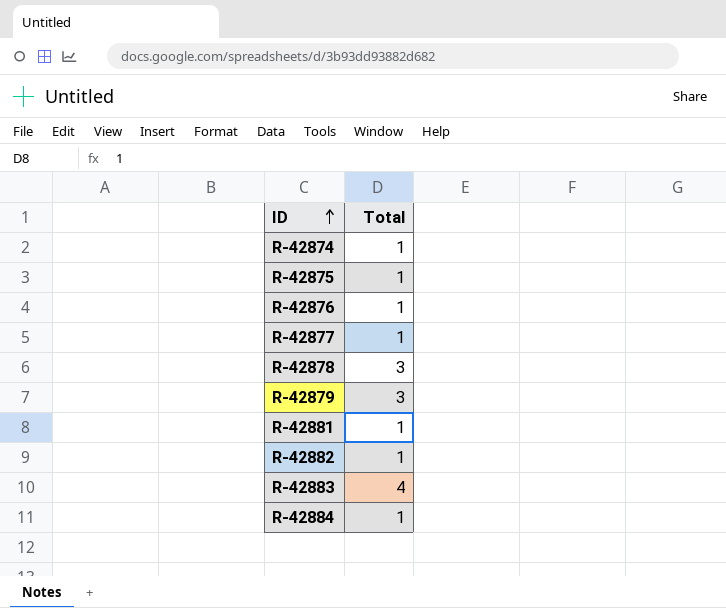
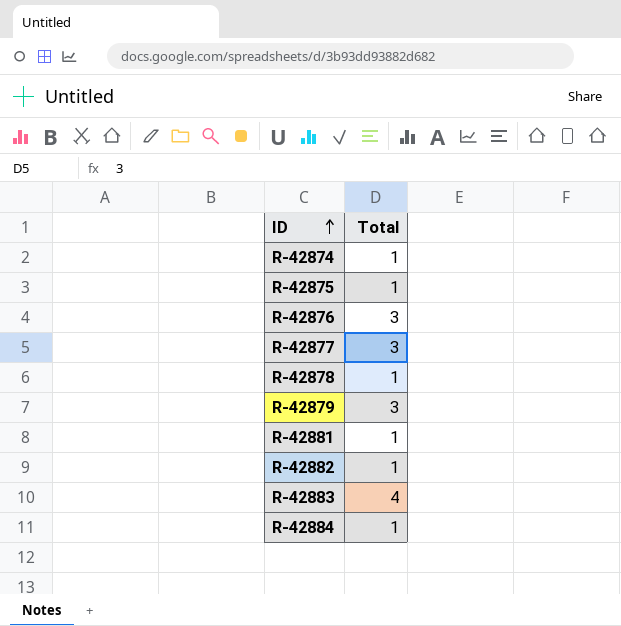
R-42876 | Total: 1 -> 3
R-42877 | Total: 1 -> 3
R-42878 | Total: 3 -> 1

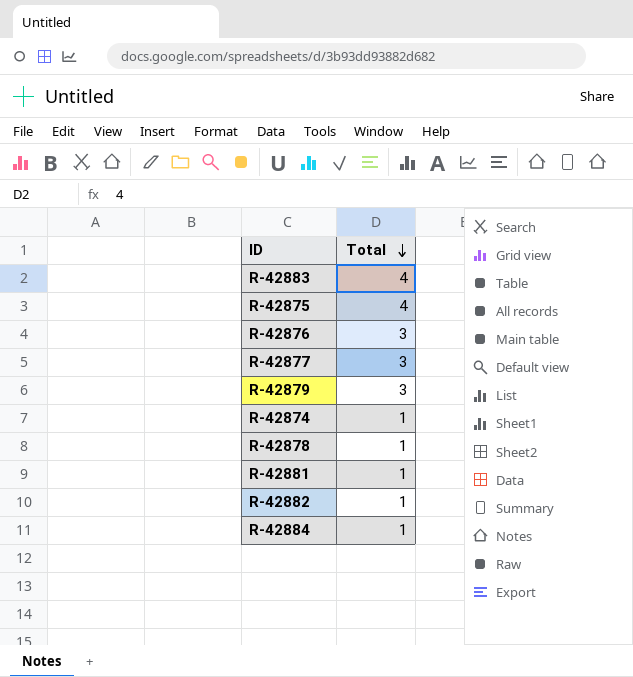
row order: ID ascending -> Total descending
R-42875 | Total: 1 -> 4

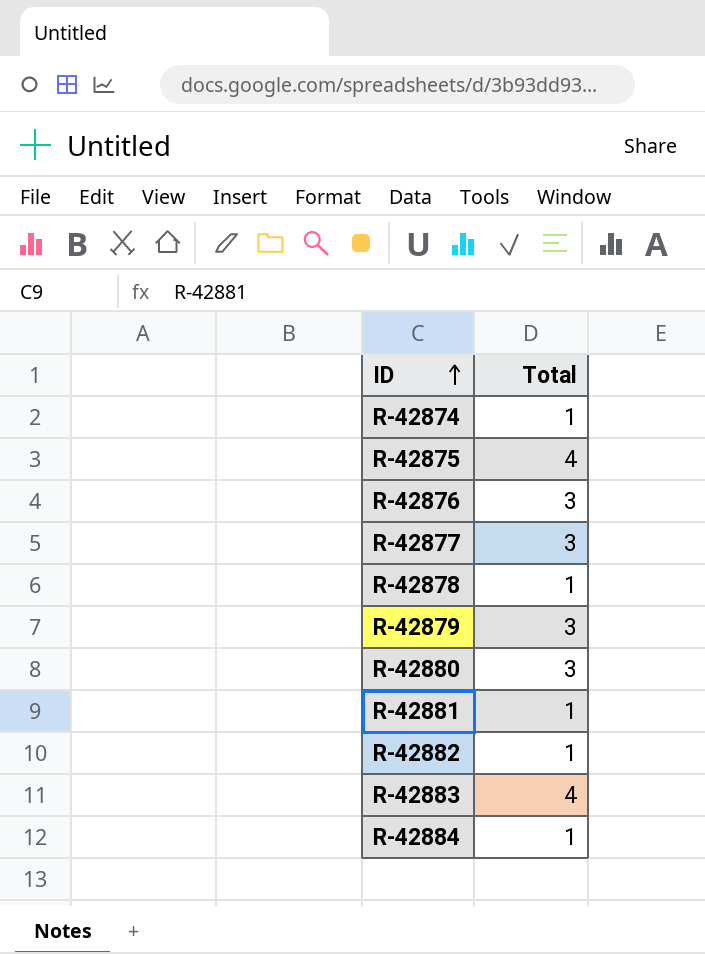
row order: Total descending -> ID ascending
row R-42880: none -> 3

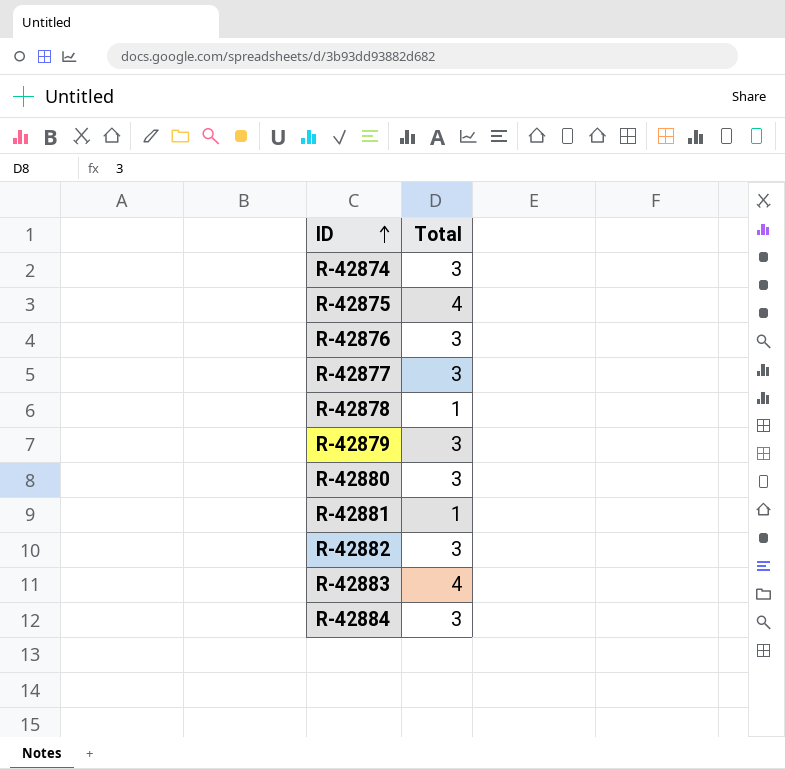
R-42874 | Total: 1 -> 3
R-42882 | Total: 1 -> 3
R-42884 | Total: 1 -> 3

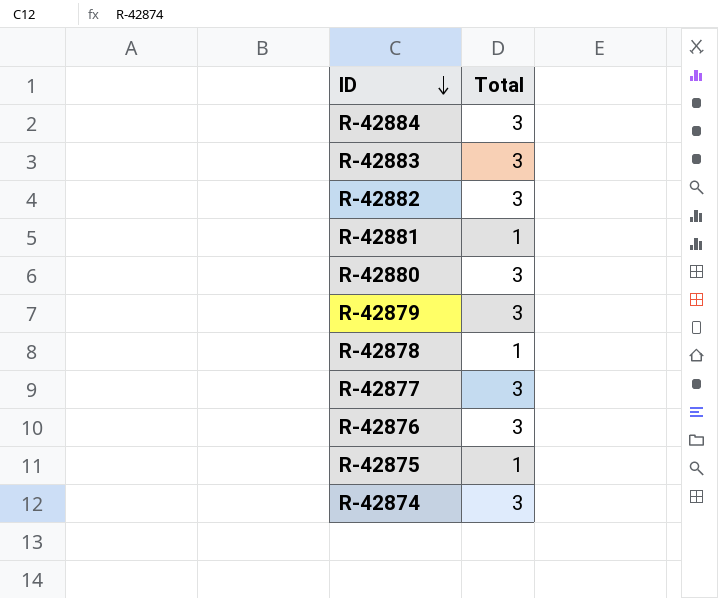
row order: ID ascending -> ID descending
R-42883 | Total: 4 -> 3
R-42875 | Total: 4 -> 1

